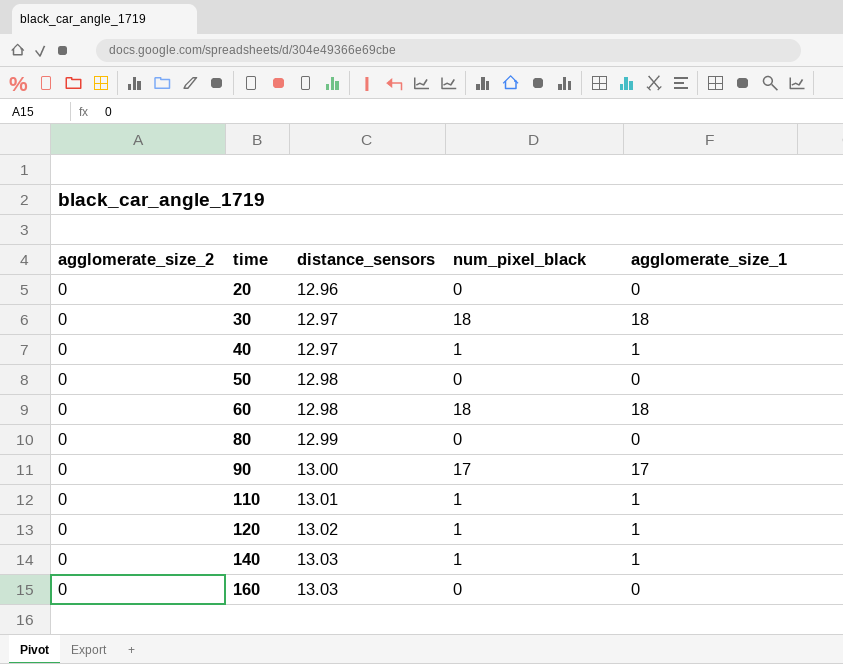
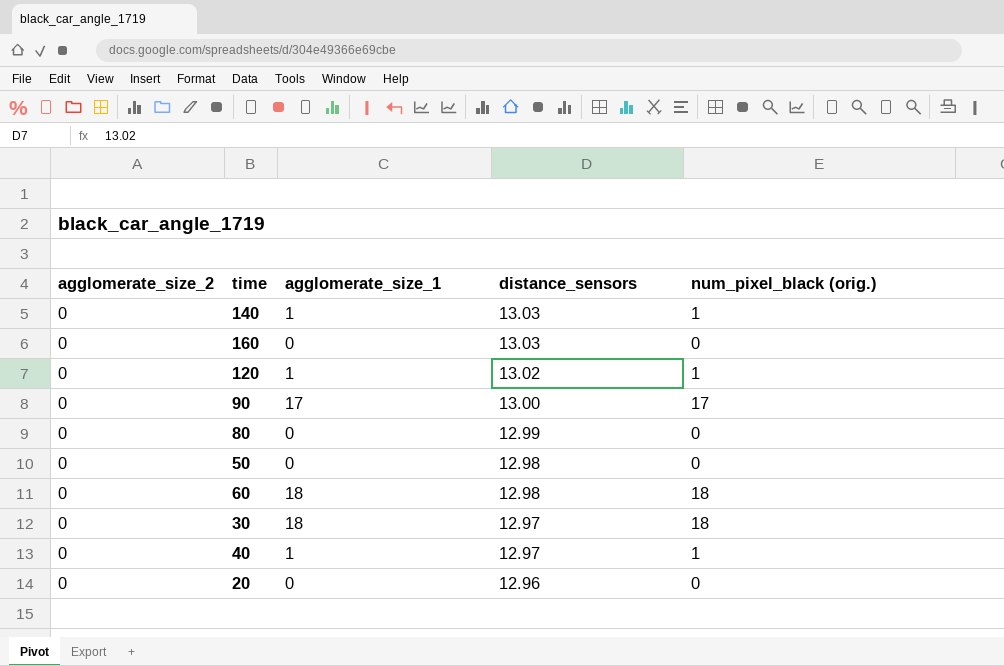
row order: time ascending -> distance_sensors descending
column agglomerate_size_1 | position: 5 -> 3
column name: num_pixel_black -> num_pixel_black (orig.)
row 110: 0 | 13.01 | 1 | 1 -> none

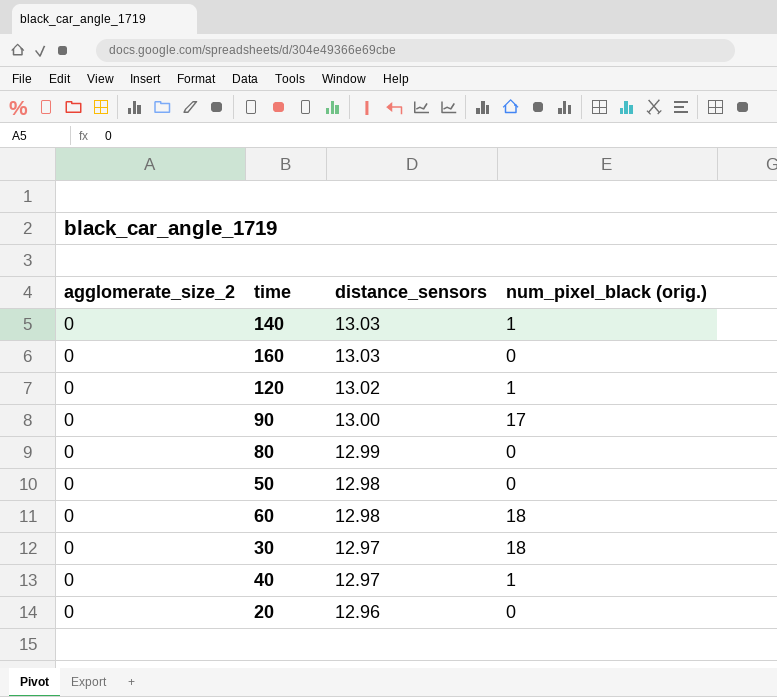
column agglomerate_size_1 | position: 3 -> none

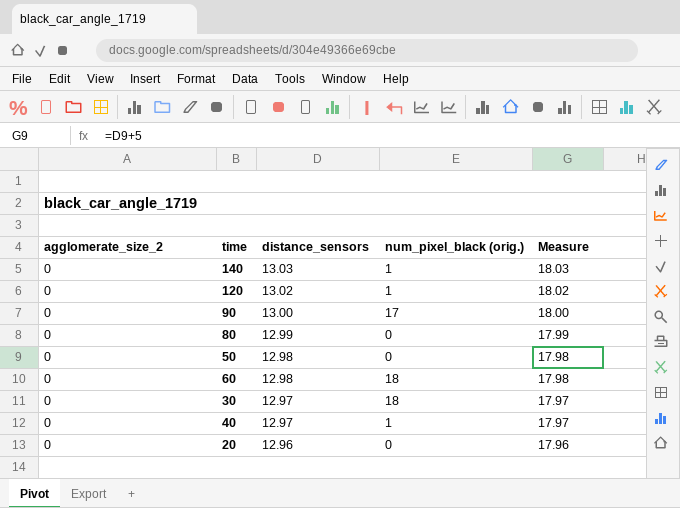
column Measure | formula: none -> [distance_sensors] + 5
row 160: 0 | 13.03 | 0 -> none

